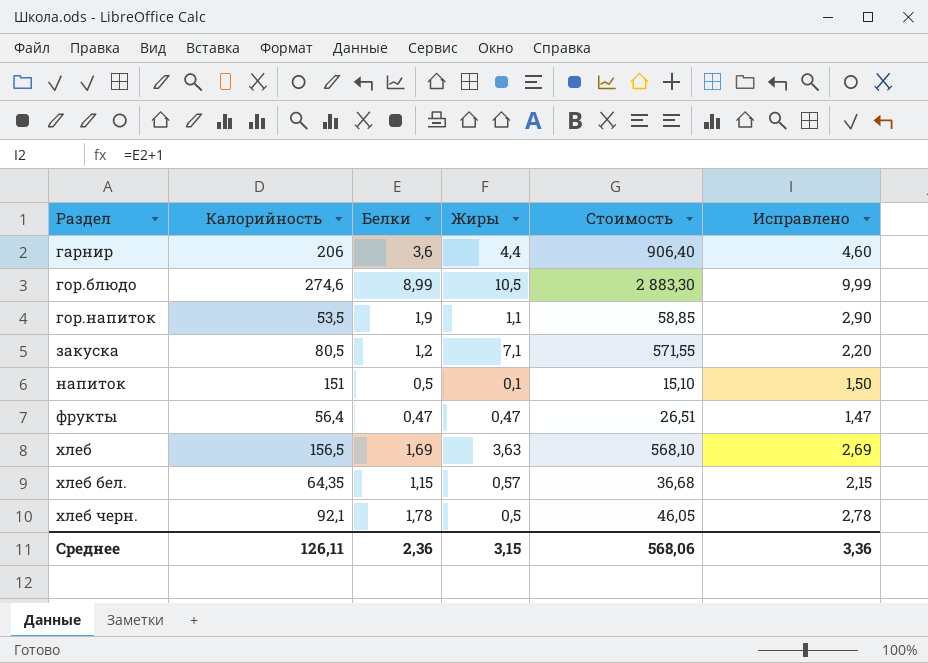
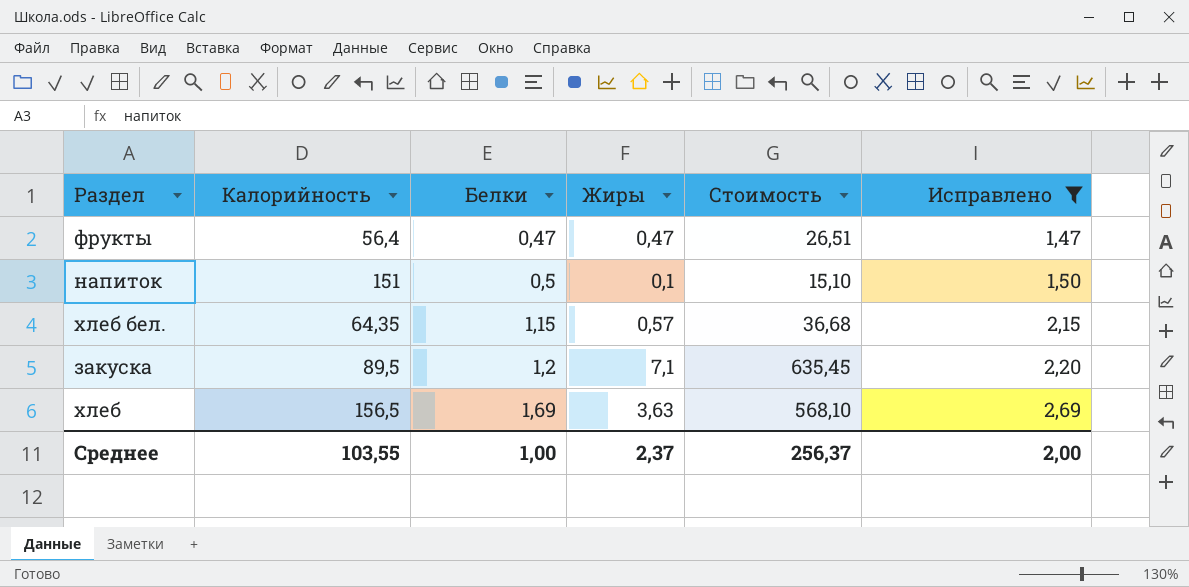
filter: none -> Исправлено <= 2,69
row order: Раздел ascending -> Белки ascending
закуска | Калорийность: 80,5 -> 89,5
закуска | Стоимость: 571,55 -> 635,45
Среднее | Калорийность: 126,11 -> 103,55
Среднее | Белки: 2,36 -> 1,00
Среднее | Жиры: 3,15 -> 2,37
Среднее | Стоимость: 568,06 -> 256,37
Среднее | Исправлено: 3,36 -> 2,00

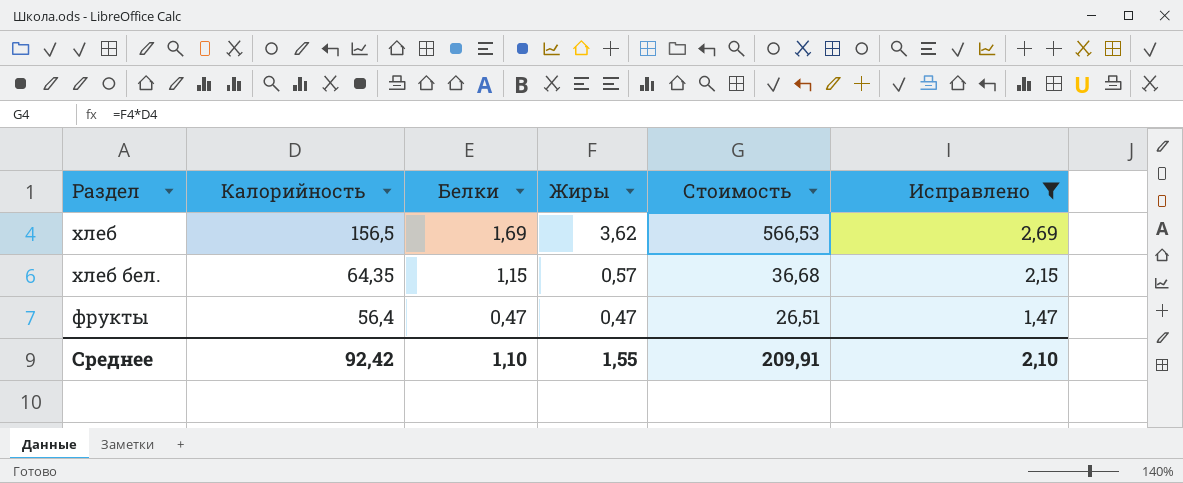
row order: Белки ascending -> Калорийность descending
row напиток: 151 | 0,5 | 0,1 | 15,10 | 1,50 -> none
row закуска: 89,5 | 1,2 | 7,1 | 635,45 | 2,20 -> none
хлеб | Жиры: 3,63 -> 3,62
хлеб | Стоимость: 568,10 -> 566,53
Среднее | Калорийность: 103,55 -> 92,42
Среднее | Белки: 1,00 -> 1,10
Среднее | Жиры: 2,37 -> 1,55
Среднее | Стоимость: 256,37 -> 209,91
Среднее | Исправлено: 2,00 -> 2,10

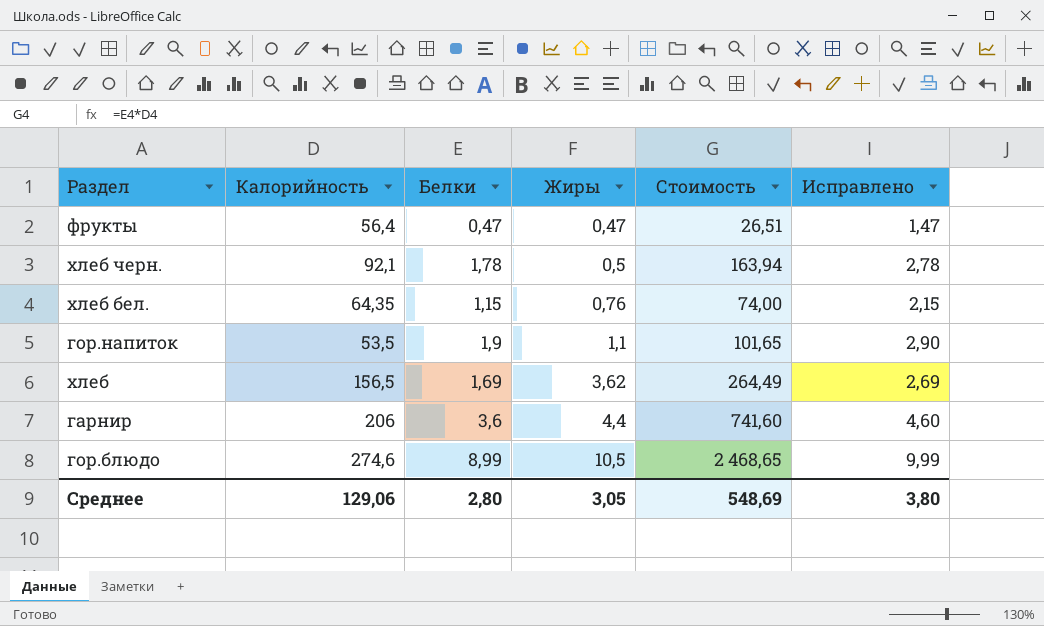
filter: Исправлено <= 2,69 -> none
row order: Калорийность descending -> Жиры ascending
column Стоимость | formula: [Калорийность] * [Жиры] -> [Калорийность] * [Белки]
хлеб бел. | Жиры: 0,57 -> 0,76
Среднее | Калорийность: 92,42 -> 129,06
Среднее | Белки: 1,10 -> 2,80
Среднее | Жиры: 1,55 -> 3,05
Среднее | Стоимость: 209,91 -> 548,69
Среднее | Исправлено: 2,10 -> 3,80

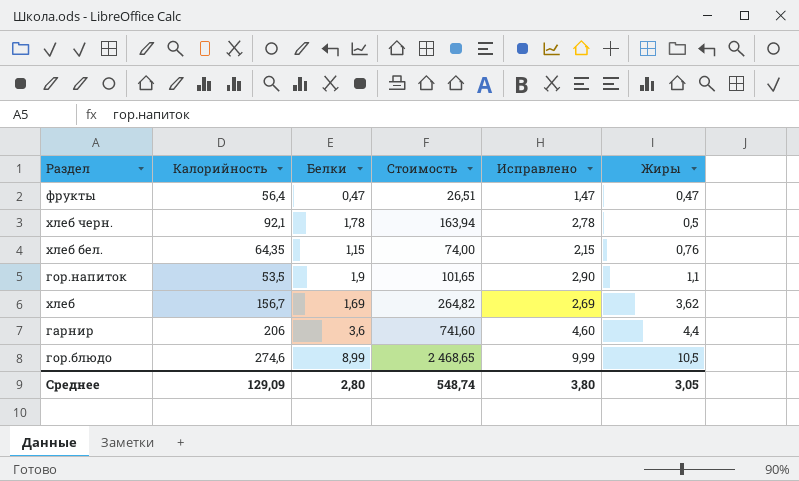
column Жиры | position: 4 -> 6
хлеб | Калорийность: 156,5 -> 156,7
хлеб | Стоимость: 264,49 -> 264,82
Среднее | Калорийность: 129,06 -> 129,09
Среднее | Стоимость: 548,69 -> 548,74

